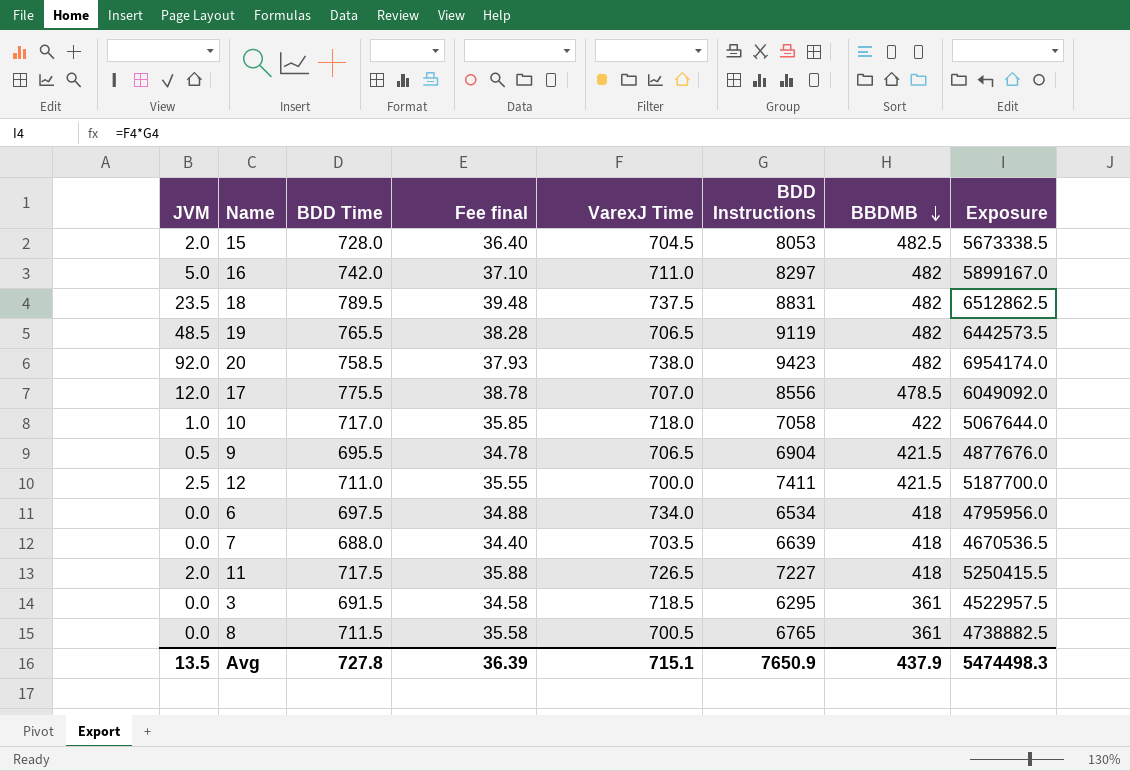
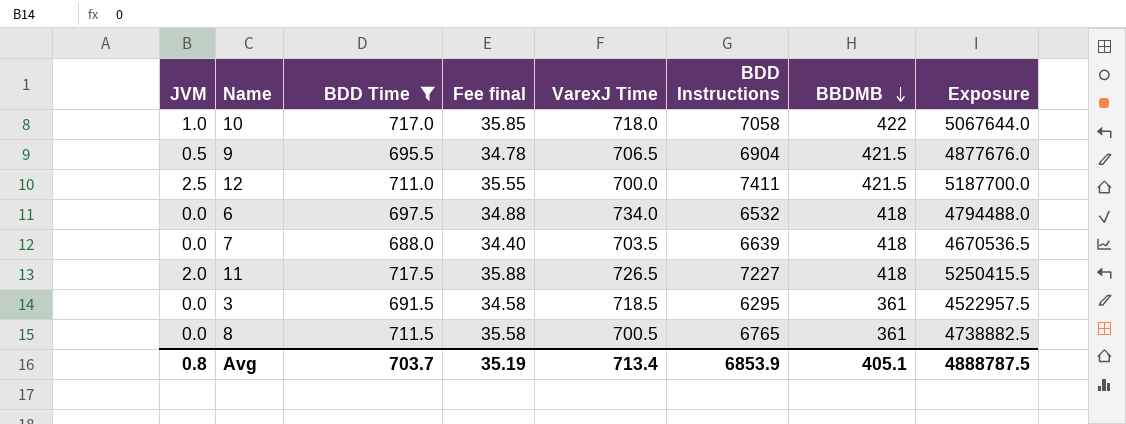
filter: none -> BDD Time <= 717.5
6 | BDD Instructions: 6534 -> 6532
6 | Exposure: 4795956.0 -> 4794488.0
Avg | JVM: 13.5 -> 0.8
Avg | BDD Time: 727.8 -> 703.7
Avg | Fee final: 36.39 -> 35.19
Avg | VarexJ Time: 715.1 -> 713.4
Avg | BDD Instructions: 7650.9 -> 6853.9
Avg | BBDMB: 437.9 -> 405.1
Avg | Exposure: 5474498.3 -> 4888787.5

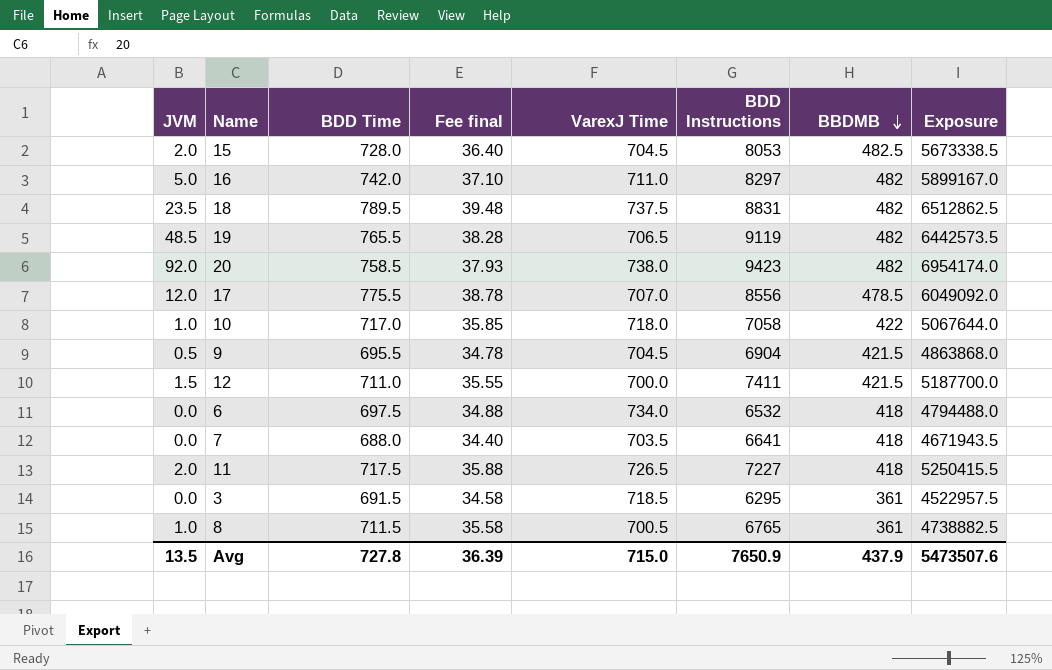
filter: BDD Time <= 717.5 -> none
9 | VarexJ Time: 706.5 -> 704.5
9 | Exposure: 4877676.0 -> 4863868.0
12 | JVM: 2.5 -> 1.5
7 | BDD Instructions: 6639 -> 6641
7 | Exposure: 4670536.5 -> 4671943.5
8 | JVM: 0.0 -> 1.0
Avg | JVM: 0.8 -> 13.5
Avg | BDD Time: 703.7 -> 727.8
Avg | Fee final: 35.19 -> 36.39
Avg | VarexJ Time: 713.4 -> 715.0
Avg | BDD Instructions: 6853.9 -> 7650.9
Avg | BBDMB: 405.1 -> 437.9
Avg | Exposure: 4888787.5 -> 5473507.6

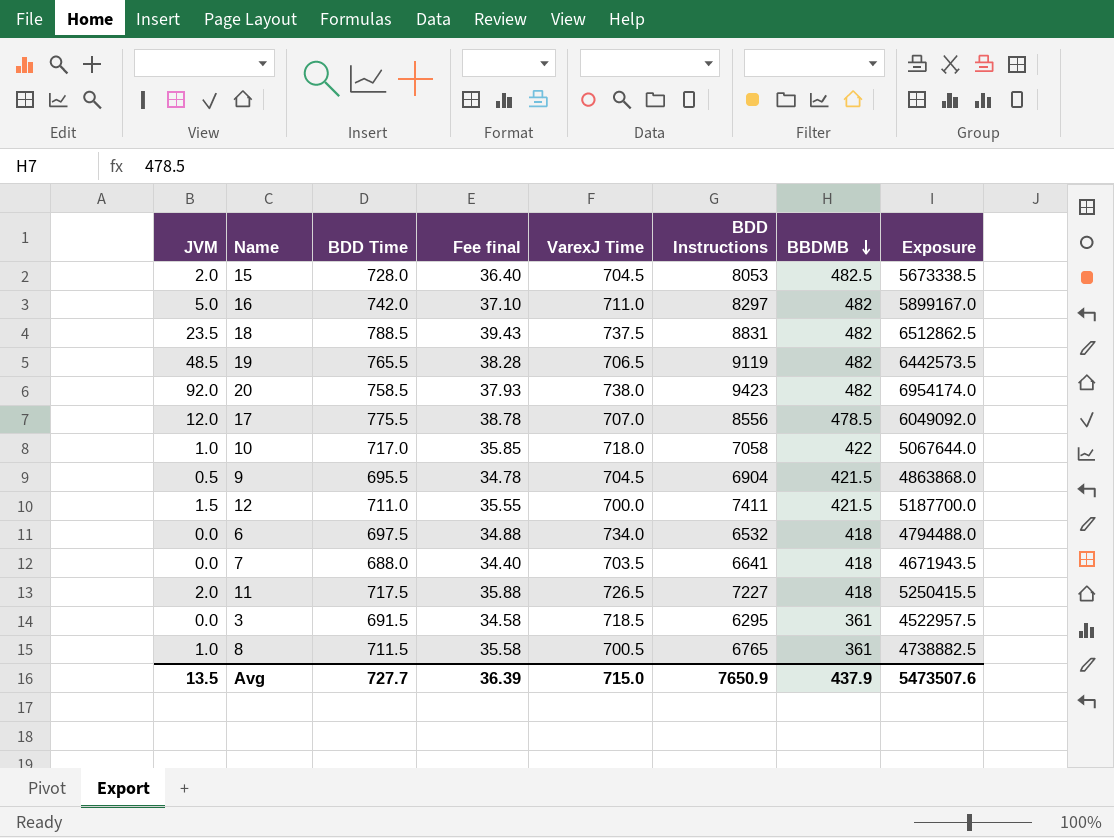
18 | BDD Time: 789.5 -> 788.5
18 | Fee final: 39.48 -> 39.43
Avg | BDD Time: 727.8 -> 727.7

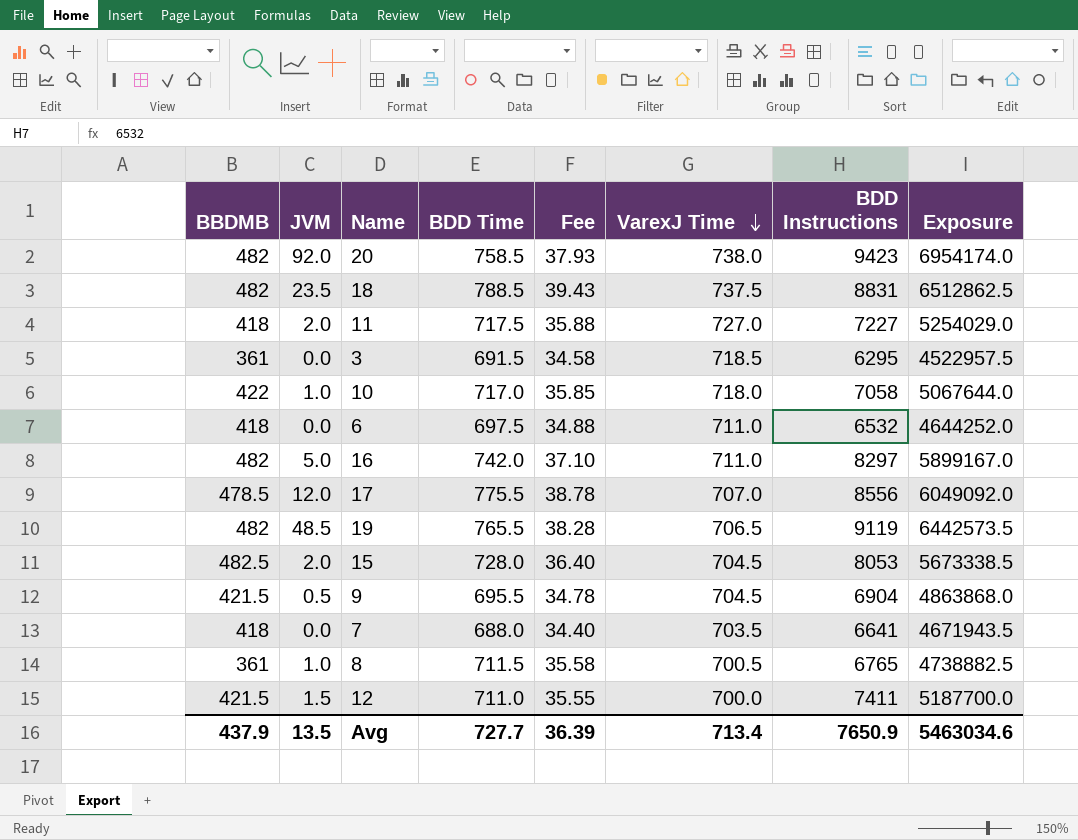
row order: BBDMB descending -> VarexJ Time descending
column BBDMB | position: 7 -> 1
column name: Fee final -> Fee
11 | VarexJ Time: 726.5 -> 727.0
11 | Exposure: 5250415.5 -> 5254029.0
6 | VarexJ Time: 734.0 -> 711.0
6 | Exposure: 4794488.0 -> 4644252.0
Avg | VarexJ Time: 715.0 -> 713.4
Avg | Exposure: 5473507.6 -> 5463034.6

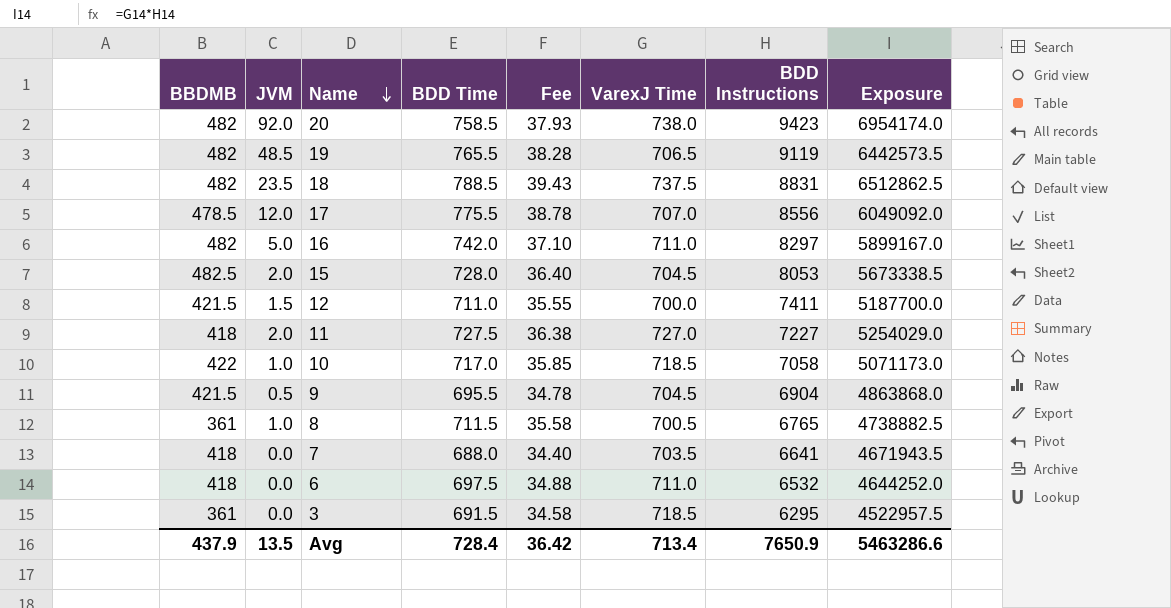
row order: VarexJ Time descending -> Name descending
11 | BDD Time: 717.5 -> 727.5
11 | Fee: 35.88 -> 36.38
10 | VarexJ Time: 718.0 -> 718.5
10 | Exposure: 5067644.0 -> 5071173.0
Avg | BDD Time: 727.7 -> 728.4
Avg | Fee: 36.39 -> 36.42
Avg | Exposure: 5463034.6 -> 5463286.6

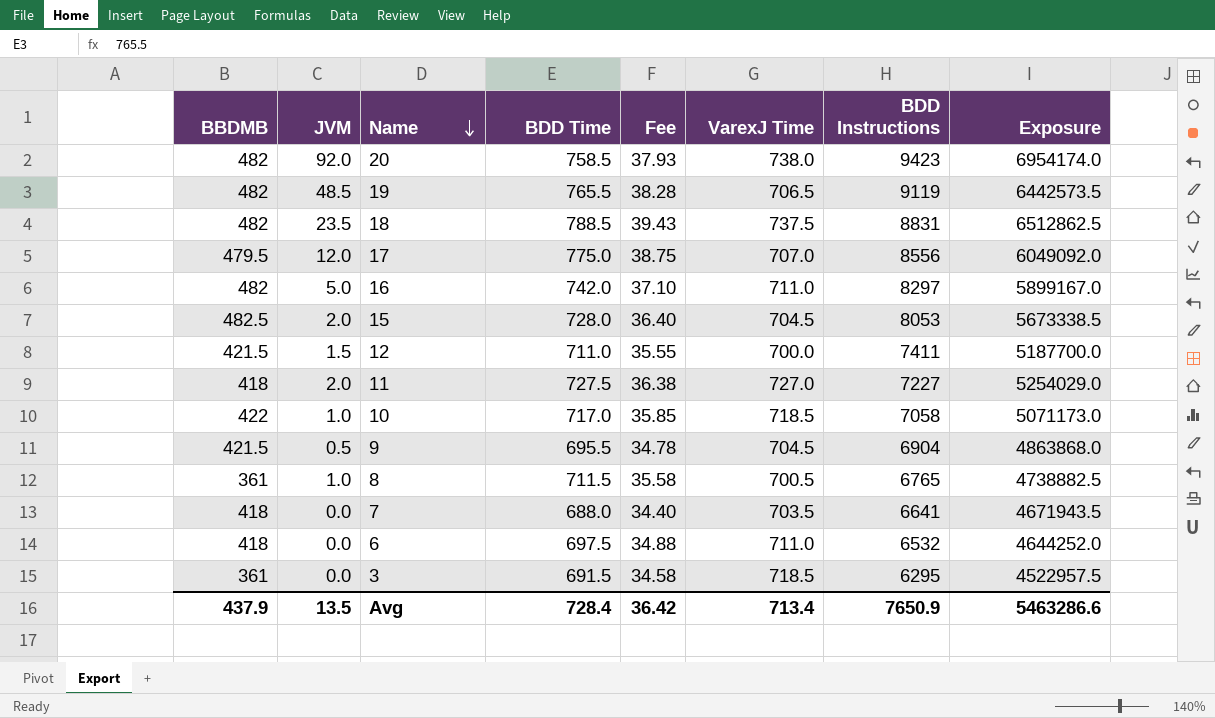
17 | BBDMB: 478.5 -> 479.5
17 | BDD Time: 775.5 -> 775.0
17 | Fee: 38.78 -> 38.75

